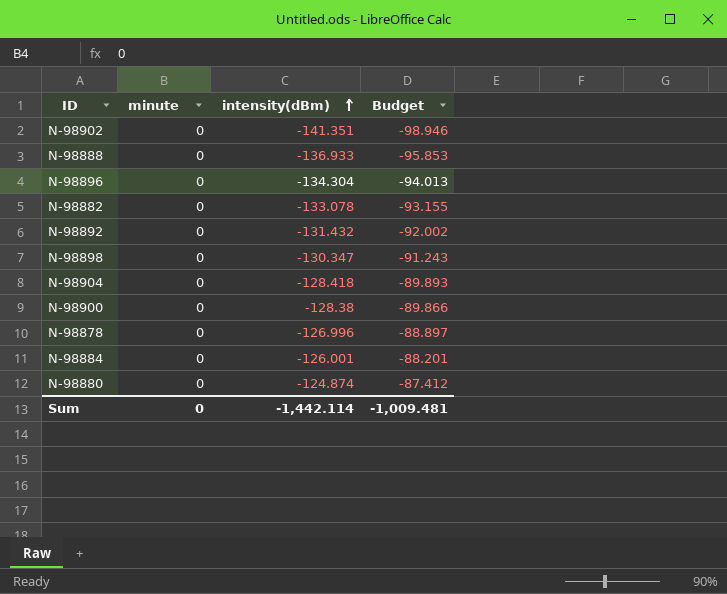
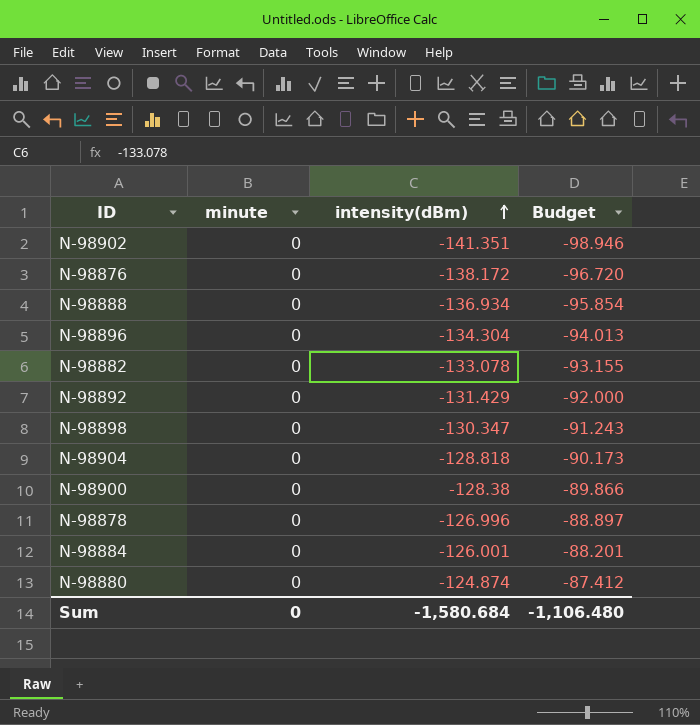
row N-98876: none -> 0 | -138.172 | -96.720
N-98888 | intensity(dBm): -136.933 -> -136.934
N-98888 | Budget: -95.853 -> -95.854
N-98892 | intensity(dBm): -131.432 -> -131.429
N-98892 | Budget: -92.002 -> -92.000
N-98904 | intensity(dBm): -128.418 -> -128.818
N-98904 | Budget: -89.893 -> -90.173
Sum | intensity(dBm): -1,442.114 -> -1,580.684
Sum | Budget: -1,009.481 -> -1,106.480

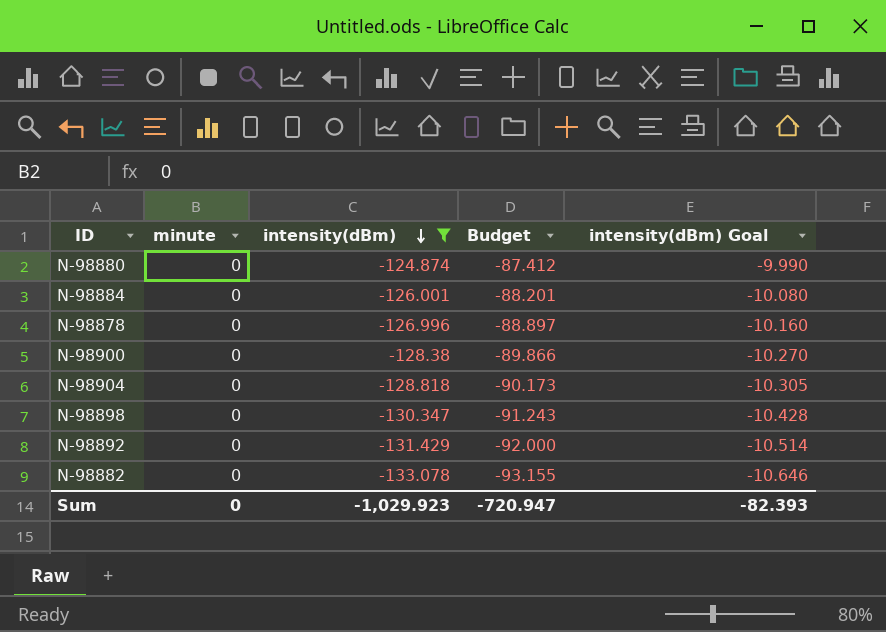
filter: none -> intensity(dBm) >= -133.078
row order: intensity(dBm) ascending -> intensity(dBm) descending
column intensity(dBm) Goal | formula: none -> [intensity(dBm)] * 0.08
Sum | intensity(dBm): -1,580.684 -> -1,029.923
Sum | Budget: -1,106.480 -> -720.947

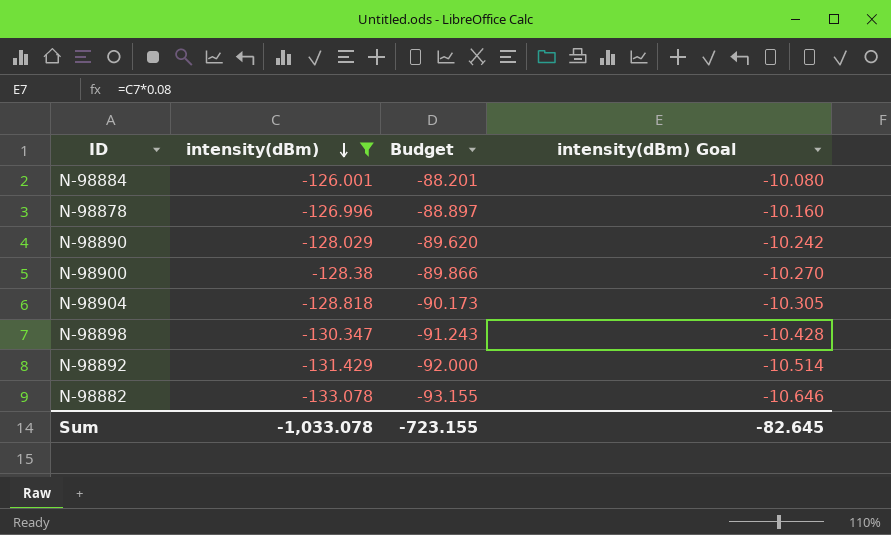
column minute | position: 2 -> none
row N-98880: 0 | -124.874 | -87.412 | -9.990 -> none
row N-98890: none -> -128.029 | -89.620 | -10.242
Sum | intensity(dBm): -1,029.923 -> -1,033.078
Sum | Budget: -720.947 -> -723.155
Sum | intensity(dBm) Goal: -82.393 -> -82.645

